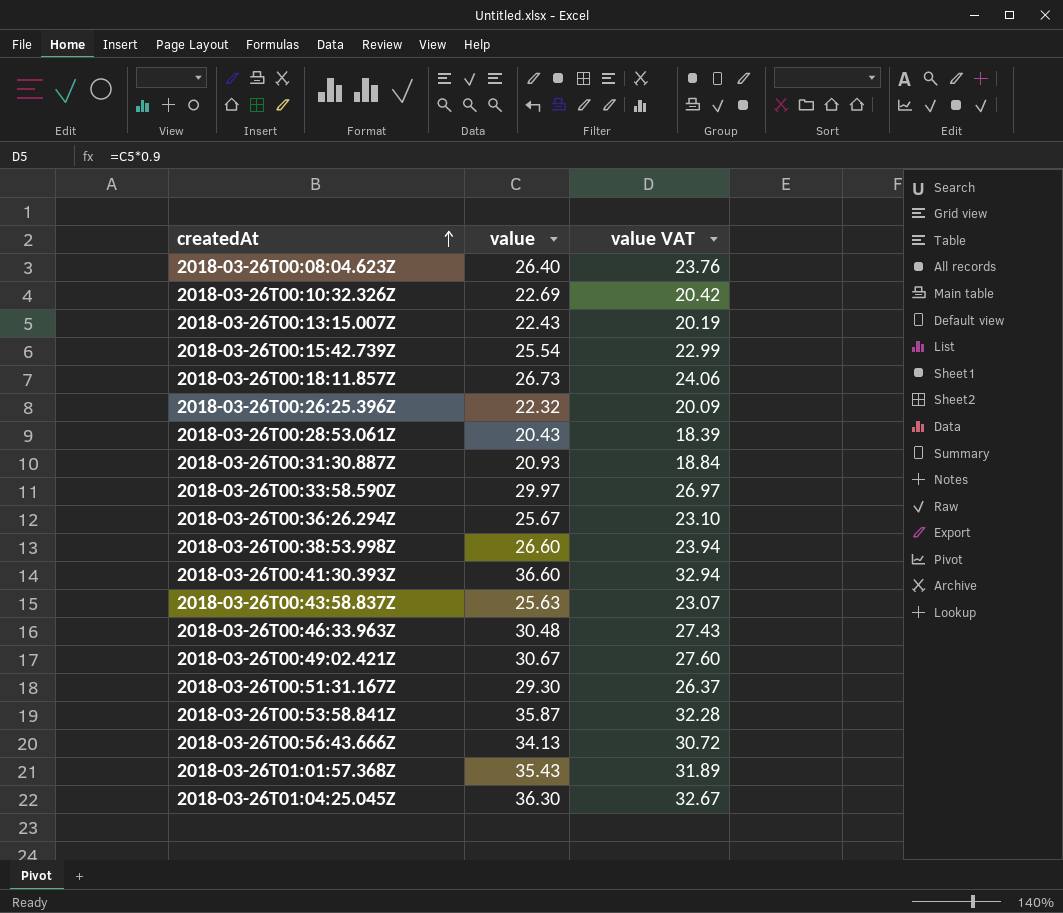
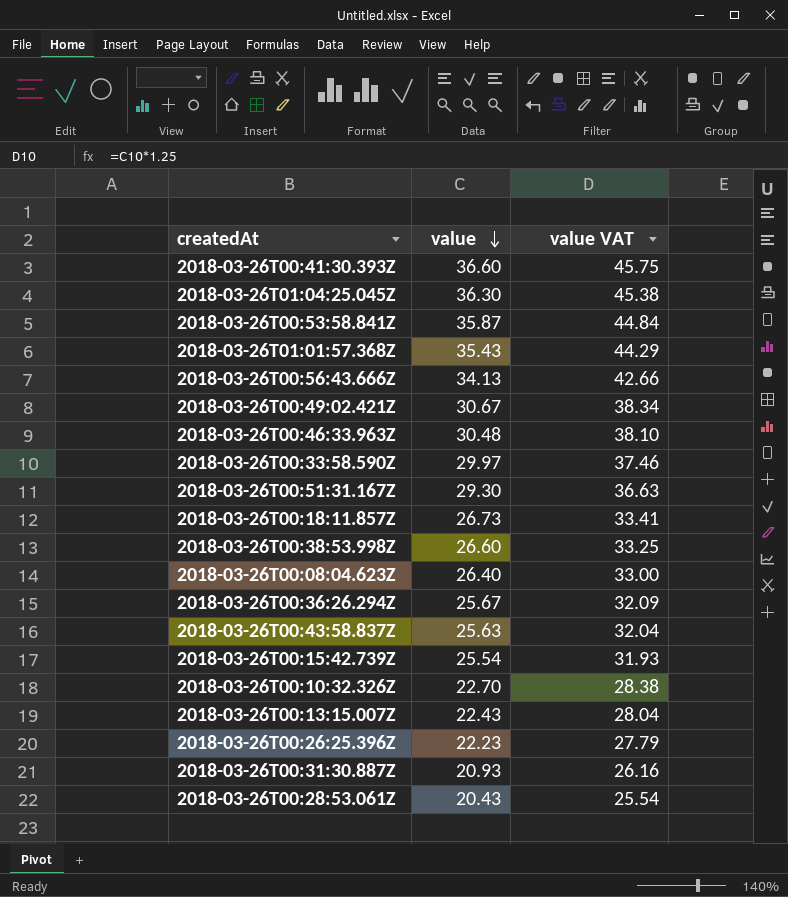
row order: createdAt ascending -> value descending
column value VAT | formula: [value] * 0.9 -> [value] * 1.25
2018-03-26T00:10:32.326Z | value: 22.69 -> 22.70
2018-03-26T00:26:25.396Z | value: 22.32 -> 22.23

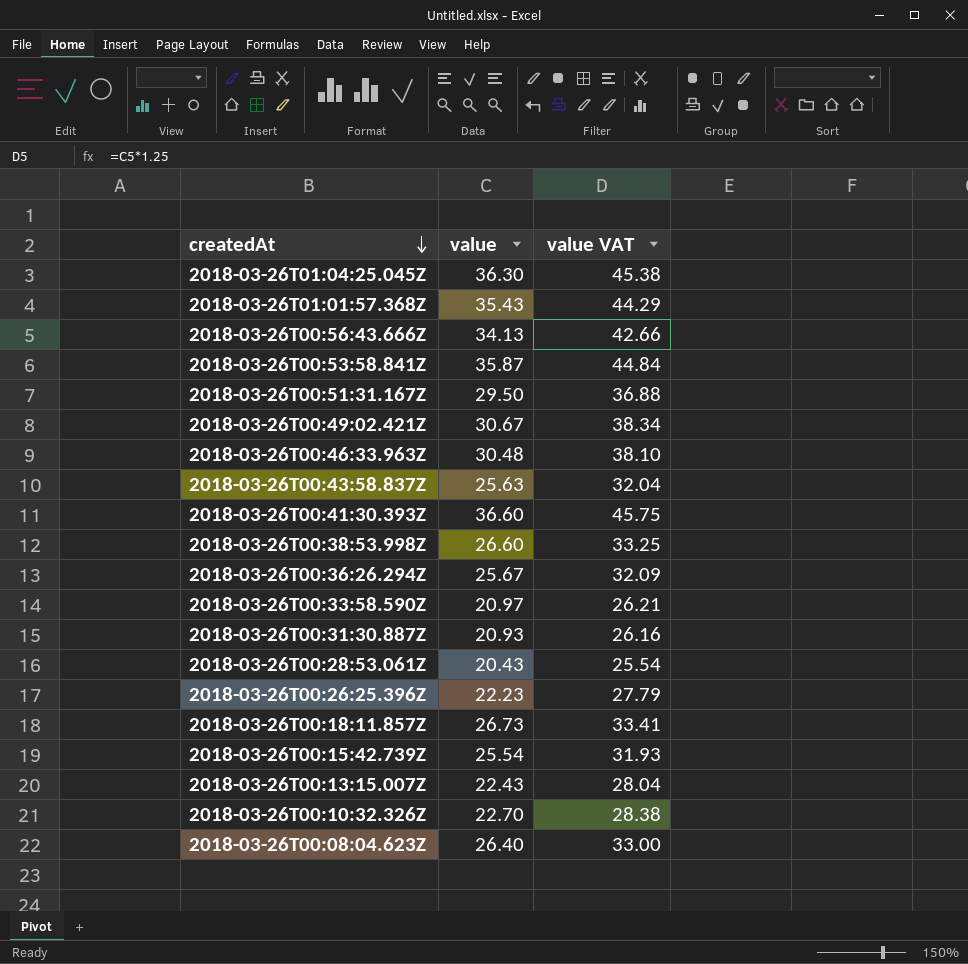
row order: value descending -> createdAt descending
2018-03-26T00:51:31.167Z | value: 29.30 -> 29.50
2018-03-26T00:51:31.167Z | value VAT: 36.63 -> 36.88
2018-03-26T00:33:58.590Z | value: 29.97 -> 20.97
2018-03-26T00:33:58.590Z | value VAT: 37.46 -> 26.21

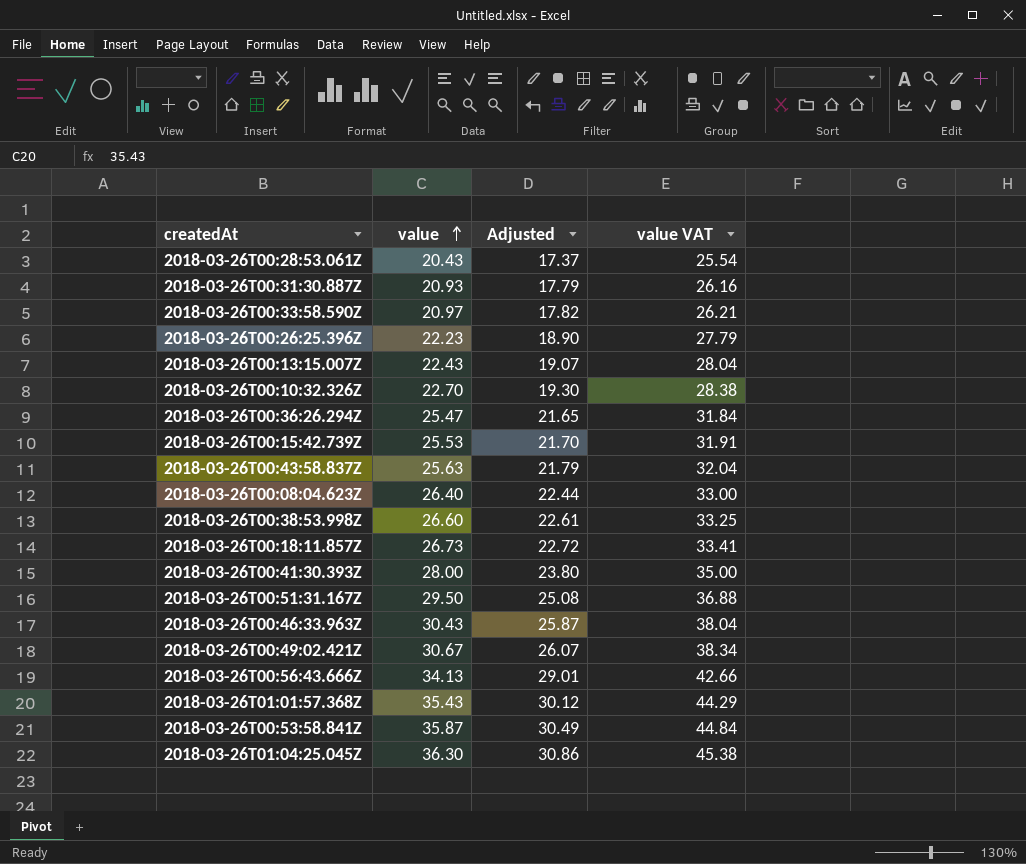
row order: createdAt descending -> value ascending
column Adjusted | formula: none -> [value] * 0.85
2018-03-26T00:36:26.294Z | value: 25.67 -> 25.47
2018-03-26T00:36:26.294Z | value VAT: 32.09 -> 31.84
2018-03-26T00:15:42.739Z | value: 25.54 -> 25.53
2018-03-26T00:15:42.739Z | value VAT: 31.93 -> 31.91
2018-03-26T00:41:30.393Z | value: 36.60 -> 28.00
2018-03-26T00:41:30.393Z | value VAT: 45.75 -> 35.00
2018-03-26T00:46:33.963Z | value: 30.48 -> 30.43
2018-03-26T00:46:33.963Z | value VAT: 38.10 -> 38.04

